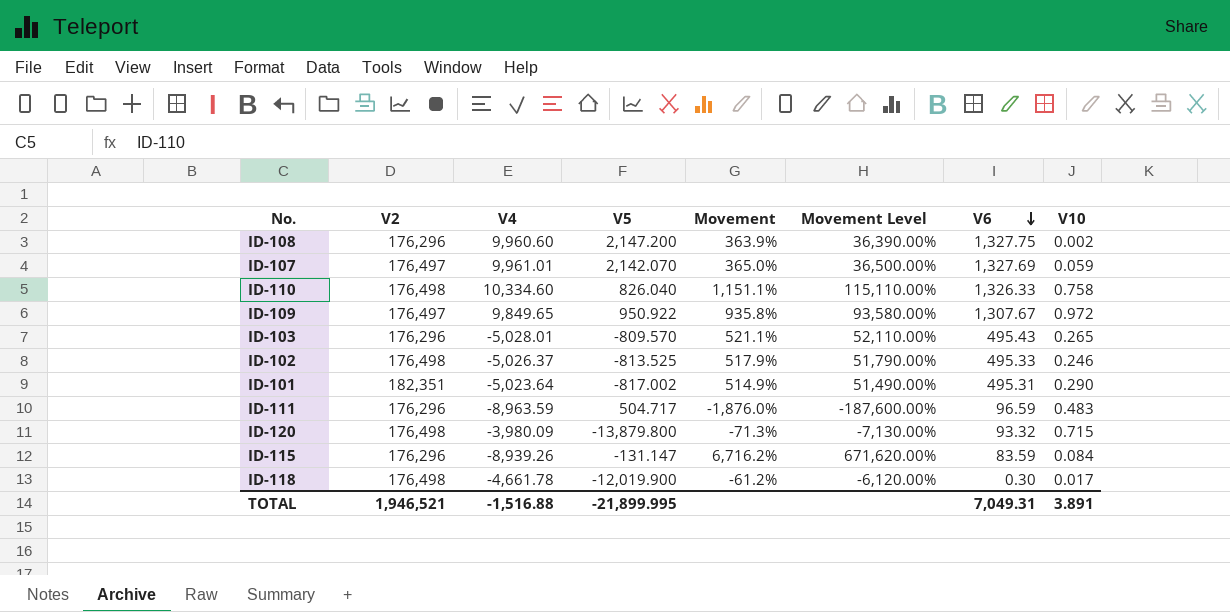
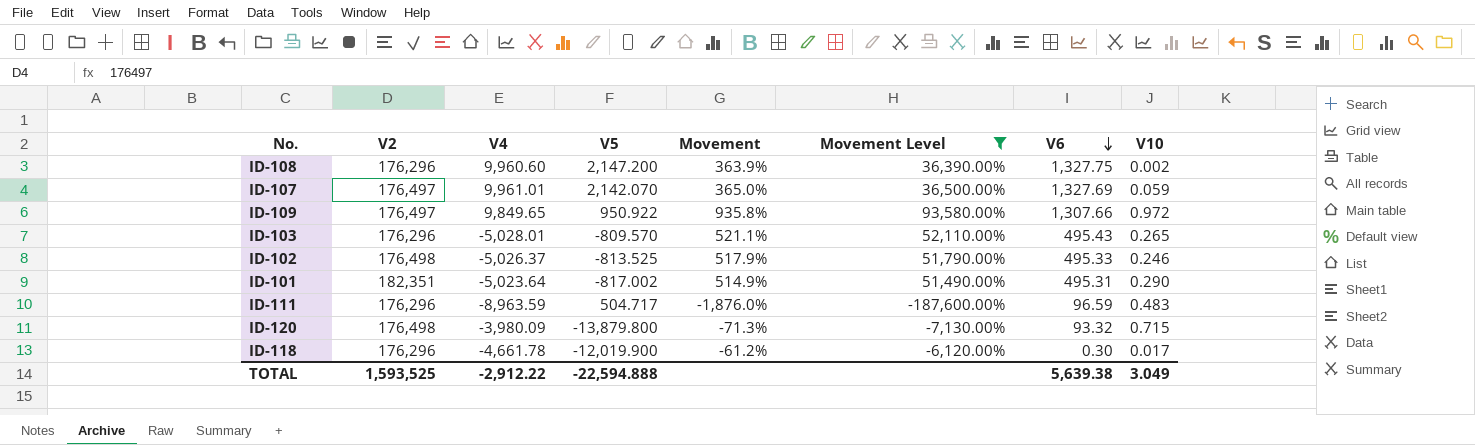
filter: none -> Movement Level <= 93,580.00%
ID-109 | V6: 1,307.67 -> 1,307.66
ID-118 | V2: 176,498 -> 176,296
TOTAL | V2: 1,946,521 -> 1,593,525
TOTAL | V4: -1,516.88 -> -2,912.22
TOTAL | V5: -21,899.995 -> -22,594.888
TOTAL | V6: 7,049.31 -> 5,639.38
TOTAL | V10: 3.891 -> 3.049

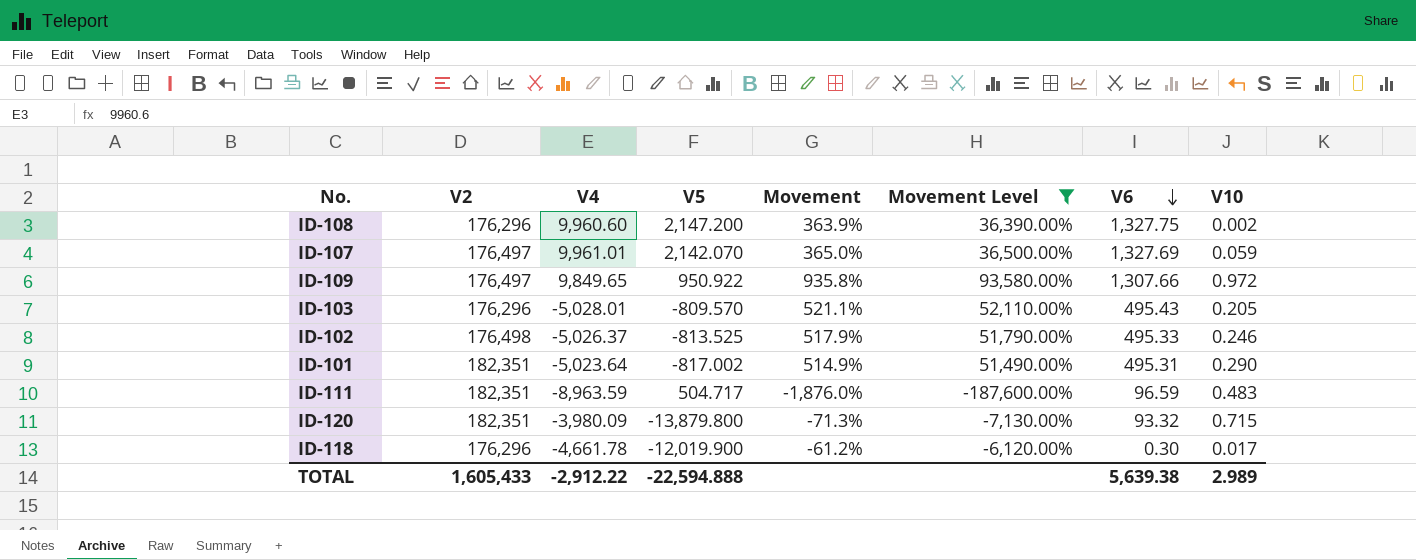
ID-103 | V10: 0.265 -> 0.205
ID-111 | V2: 176,296 -> 182,351
ID-120 | V2: 176,498 -> 182,351
TOTAL | V2: 1,593,525 -> 1,605,433
TOTAL | V10: 3.049 -> 2.989

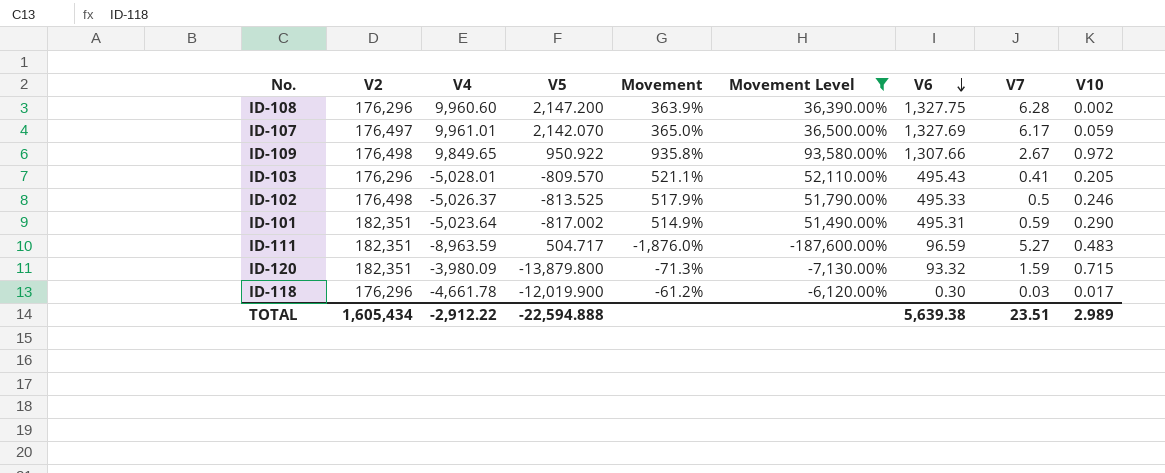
column V7 | position: none -> 8
ID-109 | V2: 176,497 -> 176,498
TOTAL | V2: 1,605,433 -> 1,605,434

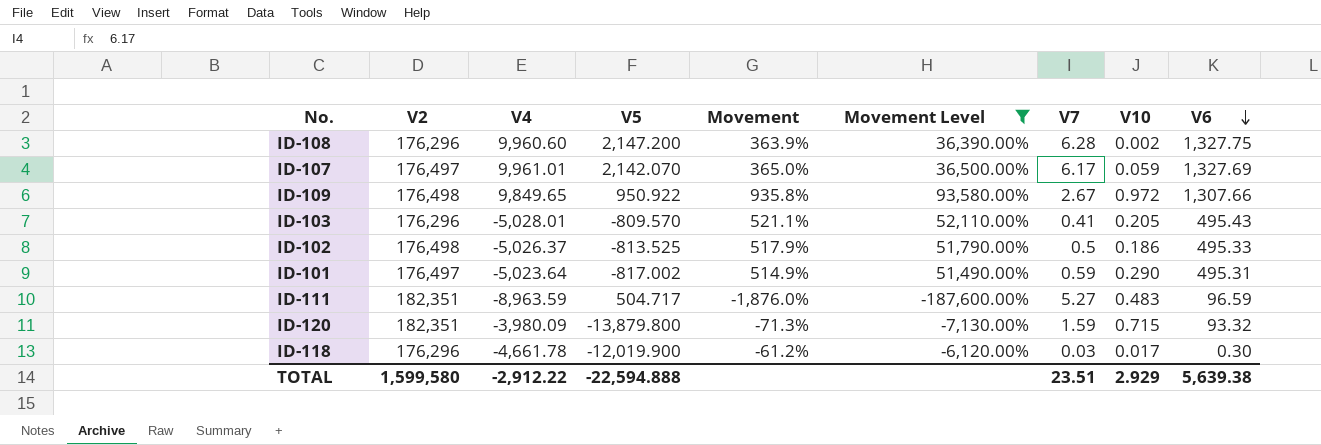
column V6 | position: 7 -> 9
ID-102 | V10: 0.246 -> 0.186
ID-101 | V2: 182,351 -> 176,497
TOTAL | V2: 1,605,434 -> 1,599,580
TOTAL | V10: 2.989 -> 2.929

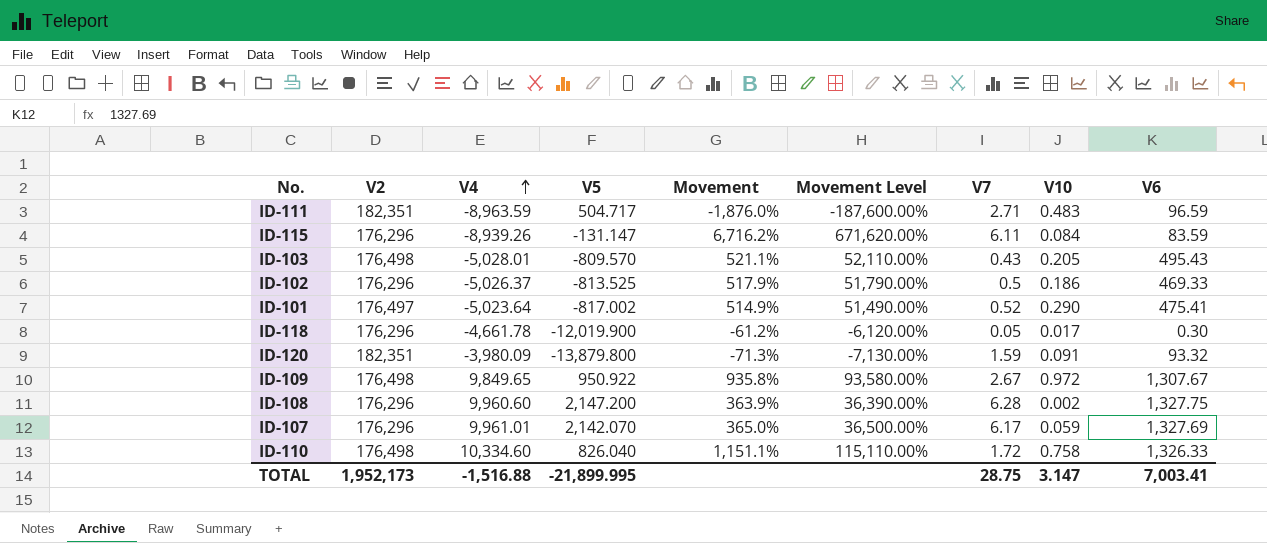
filter: Movement Level <= 93,580.00% -> none
row order: V6 descending -> V4 ascending
ID-111 | V7: 5.27 -> 2.71
ID-103 | V2: 176,296 -> 176,498
ID-103 | V7: 0.41 -> 0.43
ID-102 | V2: 176,498 -> 176,296
ID-102 | V6: 495.33 -> 469.33
ID-101 | V7: 0.59 -> 0.52
ID-101 | V6: 495.31 -> 475.41
ID-118 | V7: 0.03 -> 0.05
ID-120 | V10: 0.715 -> 0.091
ID-109 | V6: 1,307.66 -> 1,307.67
ID-107 | V2: 176,497 -> 176,296
TOTAL | V2: 1,599,580 -> 1,952,173
TOTAL | V4: -2,912.22 -> -1,516.88
TOTAL | V5: -22,594.888 -> -21,899.995
TOTAL | V7: 23.51 -> 28.75
TOTAL | V10: 2.929 -> 3.147
TOTAL | V6: 5,639.38 -> 7,003.41

